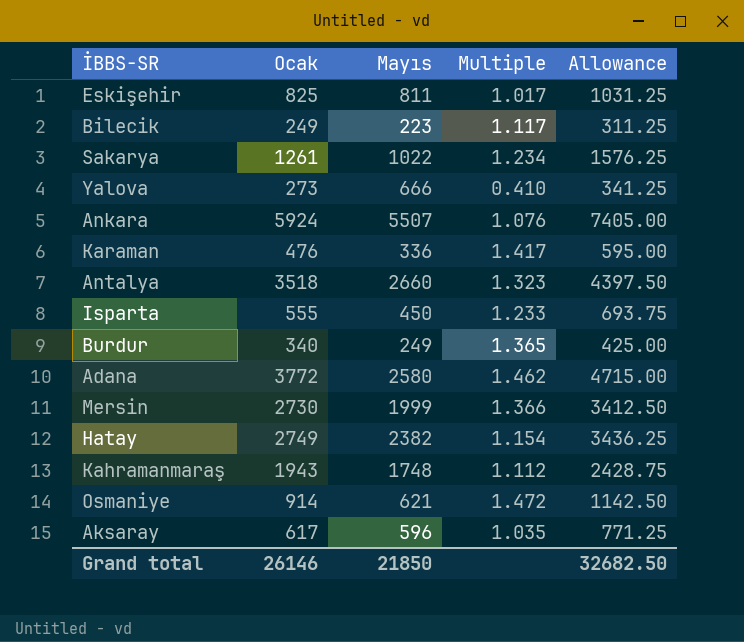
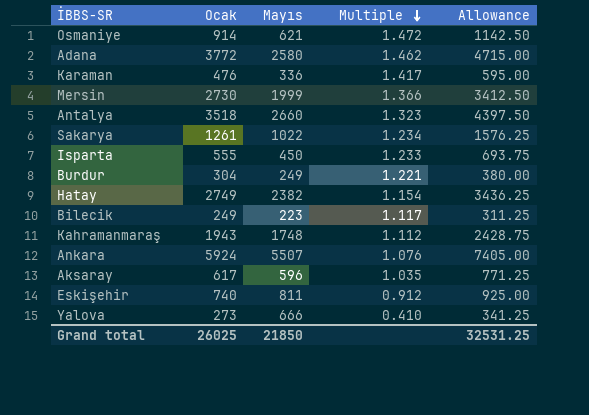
row order: none -> Multiple descending
Burdur | Ocak: 340 -> 304
Burdur | Multiple: 1.365 -> 1.221
Burdur | Allowance: 425.00 -> 380.00
Eskişehir | Ocak: 825 -> 740
Eskişehir | Multiple: 1.017 -> 0.912
Eskişehir | Allowance: 1031.25 -> 925.00
Grand total | Ocak: 26146 -> 26025
Grand total | Allowance: 32682.50 -> 32531.25

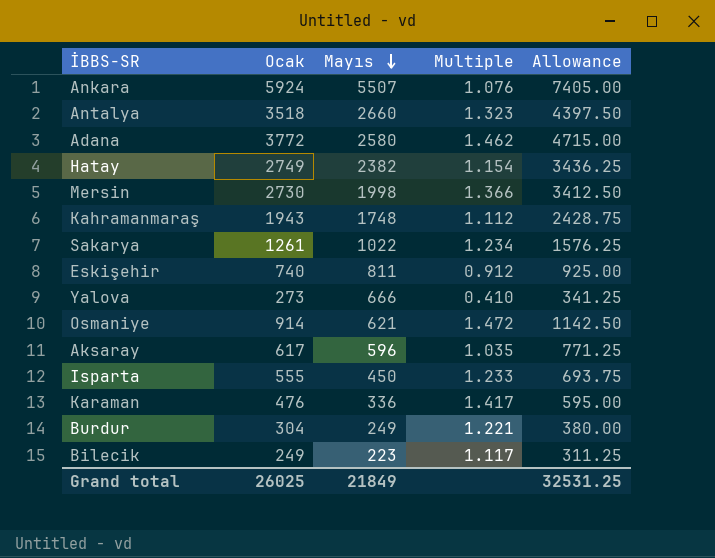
row order: Multiple descending -> Mayıs descending
Mersin | Mayıs: 1999 -> 1998
Grand total | Mayıs: 21850 -> 21849

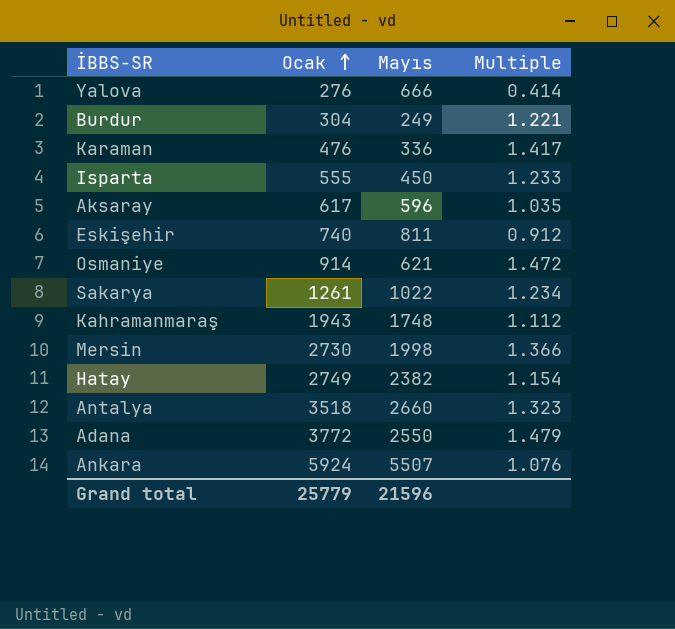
row order: Mayıs descending -> Ocak ascending
column Allowance | formula: [Ocak] * 1.25 -> none
row Bilecik: 249 | 223 | 1.117 | 311.25 -> none
Yalova | Ocak: 273 -> 276
Yalova | Multiple: 0.410 -> 0.414
Adana | Mayıs: 2580 -> 2550
Adana | Multiple: 1.462 -> 1.479
Grand total | Ocak: 26025 -> 25779
Grand total | Mayıs: 21849 -> 21596

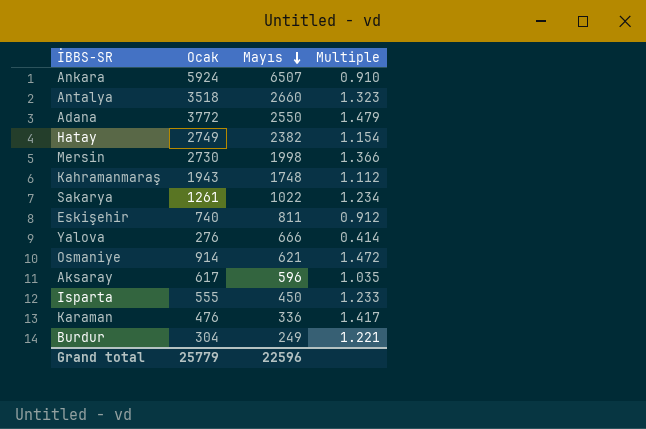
row order: Ocak ascending -> Mayıs descending
Ankara | Mayıs: 5507 -> 6507
Ankara | Multiple: 1.076 -> 0.910
Grand total | Mayıs: 21596 -> 22596

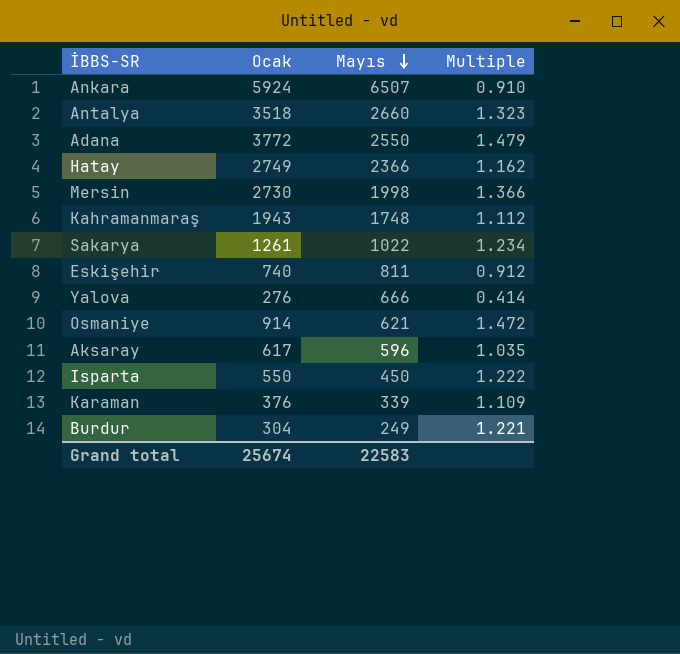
Hatay | Mayıs: 2382 -> 2366
Hatay | Multiple: 1.154 -> 1.162
Isparta | Ocak: 555 -> 550
Isparta | Multiple: 1.233 -> 1.222
Karaman | Ocak: 476 -> 376
Karaman | Mayıs: 336 -> 339
Karaman | Multiple: 1.417 -> 1.109
Grand total | Ocak: 25779 -> 25674
Grand total | Mayıs: 22596 -> 22583

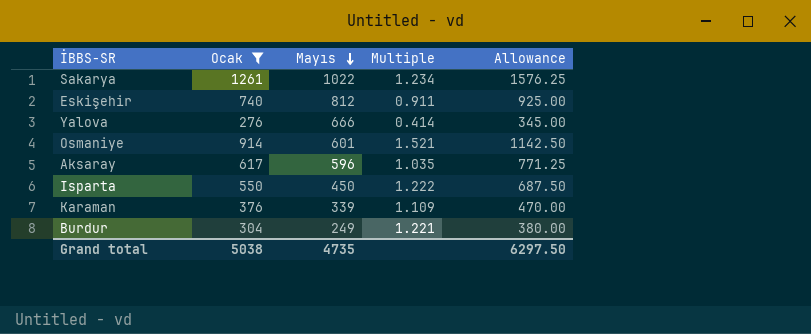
filter: none -> Ocak <= 1261
column Allowance | formula: none -> [Ocak] * 1.25
Eskişehir | Mayıs: 811 -> 812
Eskişehir | Multiple: 0.912 -> 0.911
Osmaniye | Mayıs: 621 -> 601
Osmaniye | Multiple: 1.472 -> 1.521
Grand total | Ocak: 25674 -> 5038
Grand total | Mayıs: 22583 -> 4735

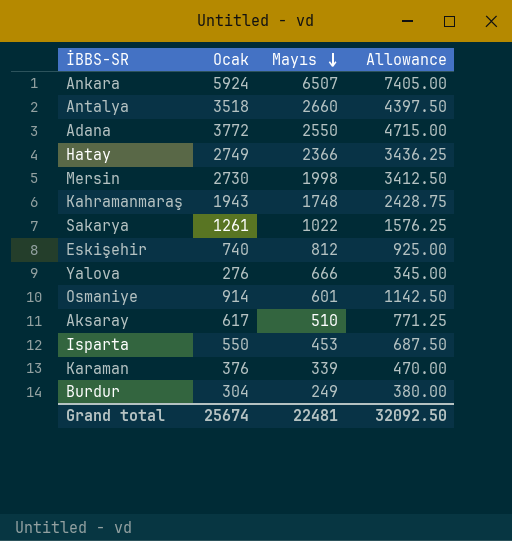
filter: Ocak <= 1261 -> none
column Multiple | formula: [Ocak] / [Mayıs] -> none
Aksaray | Mayıs: 596 -> 510
Isparta | Mayıs: 450 -> 453
Grand total | Ocak: 5038 -> 25674
Grand total | Mayıs: 4735 -> 22481
Grand total | Allowance: 6297.50 -> 32092.50

